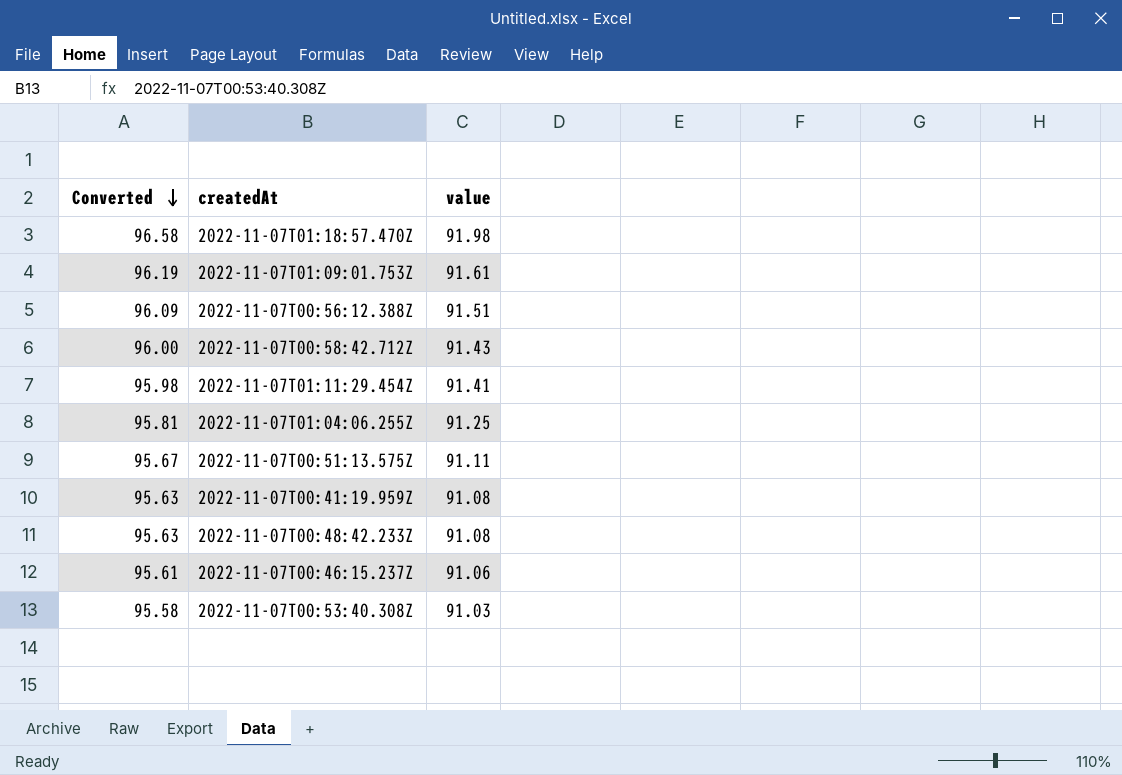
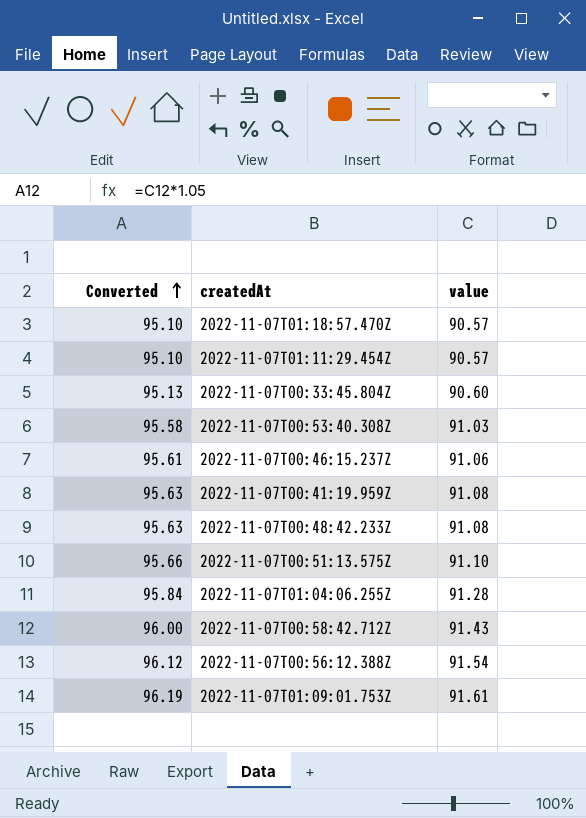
row order: Converted descending -> Converted ascending
2022-11-07T01:18:57.470Z | Converted: 96.58 -> 95.10
2022-11-07T01:18:57.470Z | value: 91.98 -> 90.57
2022-11-07T01:11:29.454Z | Converted: 95.98 -> 95.10
2022-11-07T01:11:29.454Z | value: 91.41 -> 90.57
row 2022-11-07T00:33:45.804Z: none -> 95.13 | 90.60
2022-11-07T00:51:13.575Z | Converted: 95.67 -> 95.66
2022-11-07T00:51:13.575Z | value: 91.11 -> 91.10
2022-11-07T01:04:06.255Z | Converted: 95.81 -> 95.84
2022-11-07T01:04:06.255Z | value: 91.25 -> 91.28
2022-11-07T00:56:12.388Z | Converted: 96.09 -> 96.12
2022-11-07T00:56:12.388Z | value: 91.51 -> 91.54

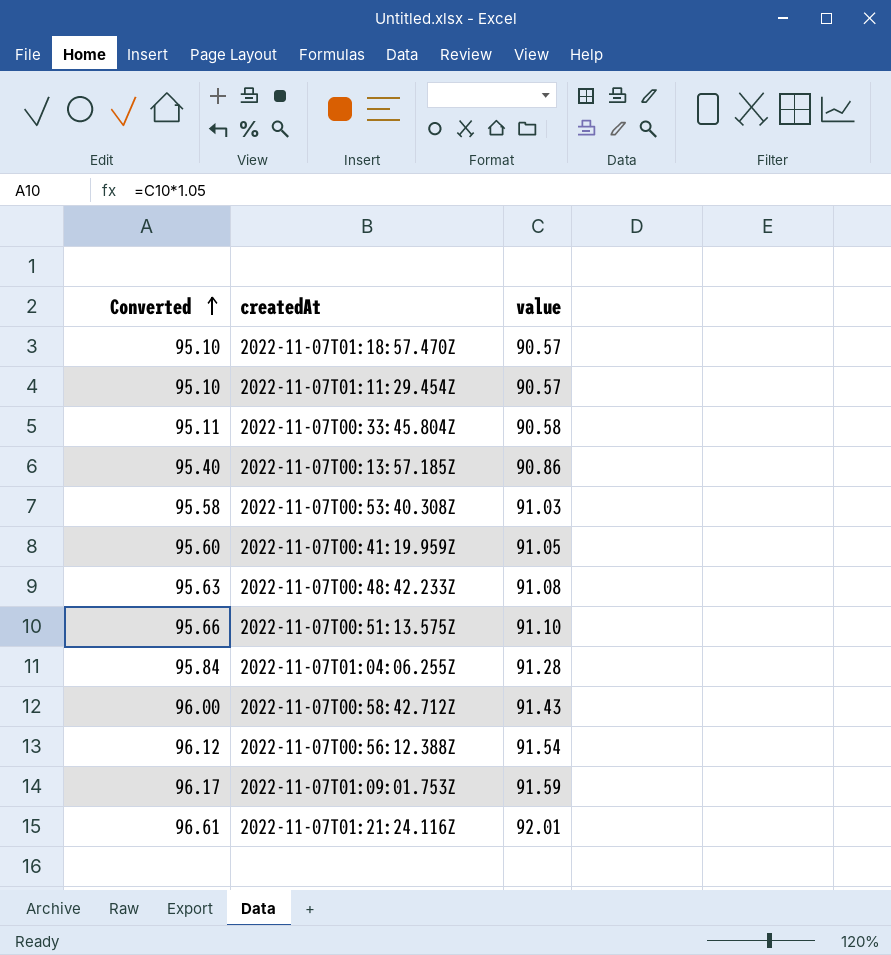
row 2022-11-07T00:46:15.237Z: 95.61 | 91.06 -> none
2022-11-07T00:33:45.804Z | Converted: 95.13 -> 95.11
2022-11-07T00:33:45.804Z | value: 90.60 -> 90.58
row 2022-11-07T00:13:57.185Z: none -> 95.40 | 90.86
2022-11-07T00:41:19.959Z | Converted: 95.63 -> 95.60
2022-11-07T00:41:19.959Z | value: 91.08 -> 91.05
2022-11-07T01:09:01.753Z | Converted: 96.19 -> 96.17
2022-11-07T01:09:01.753Z | value: 91.61 -> 91.59
row 2022-11-07T01:21:24.116Z: none -> 96.61 | 92.01

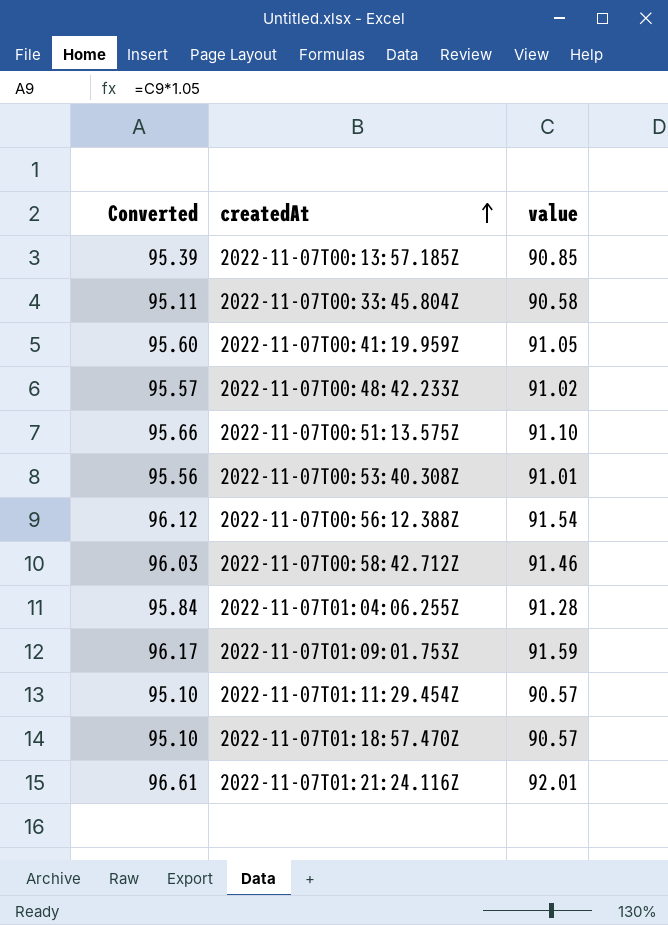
row order: Converted ascending -> createdAt ascending
2022-11-07T00:13:57.185Z | Converted: 95.40 -> 95.39
2022-11-07T00:13:57.185Z | value: 90.86 -> 90.85
2022-11-07T00:48:42.233Z | Converted: 95.63 -> 95.57
2022-11-07T00:48:42.233Z | value: 91.08 -> 91.02
2022-11-07T00:53:40.308Z | Converted: 95.58 -> 95.56
2022-11-07T00:53:40.308Z | value: 91.03 -> 91.01
2022-11-07T00:58:42.712Z | Converted: 96.00 -> 96.03
2022-11-07T00:58:42.712Z | value: 91.43 -> 91.46

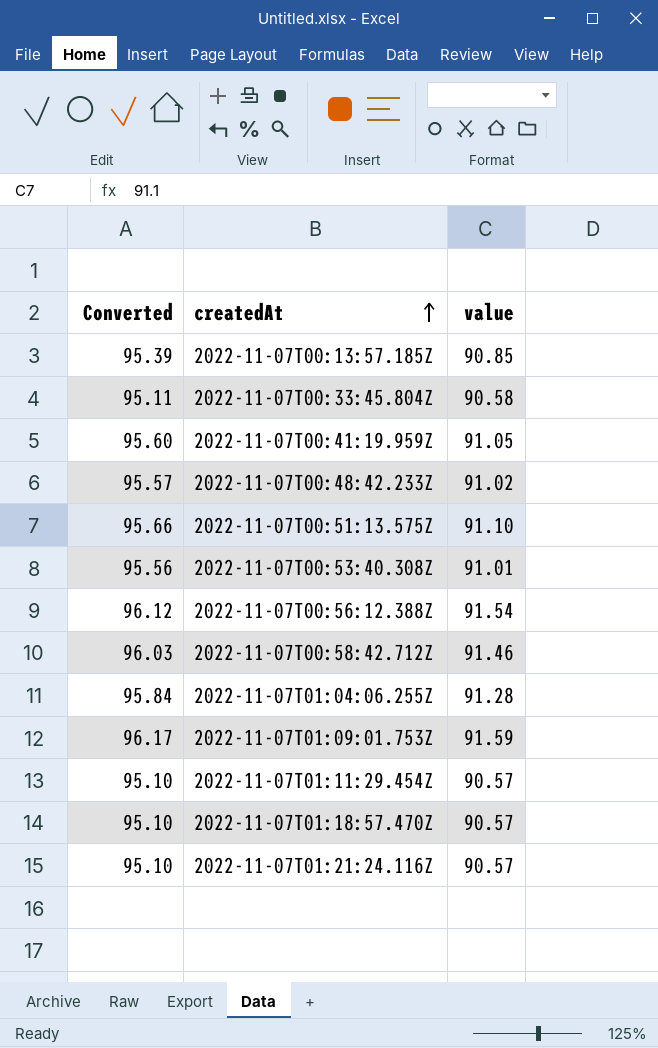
2022-11-07T01:21:24.116Z | Converted: 96.61 -> 95.10
2022-11-07T01:21:24.116Z | value: 92.01 -> 90.57

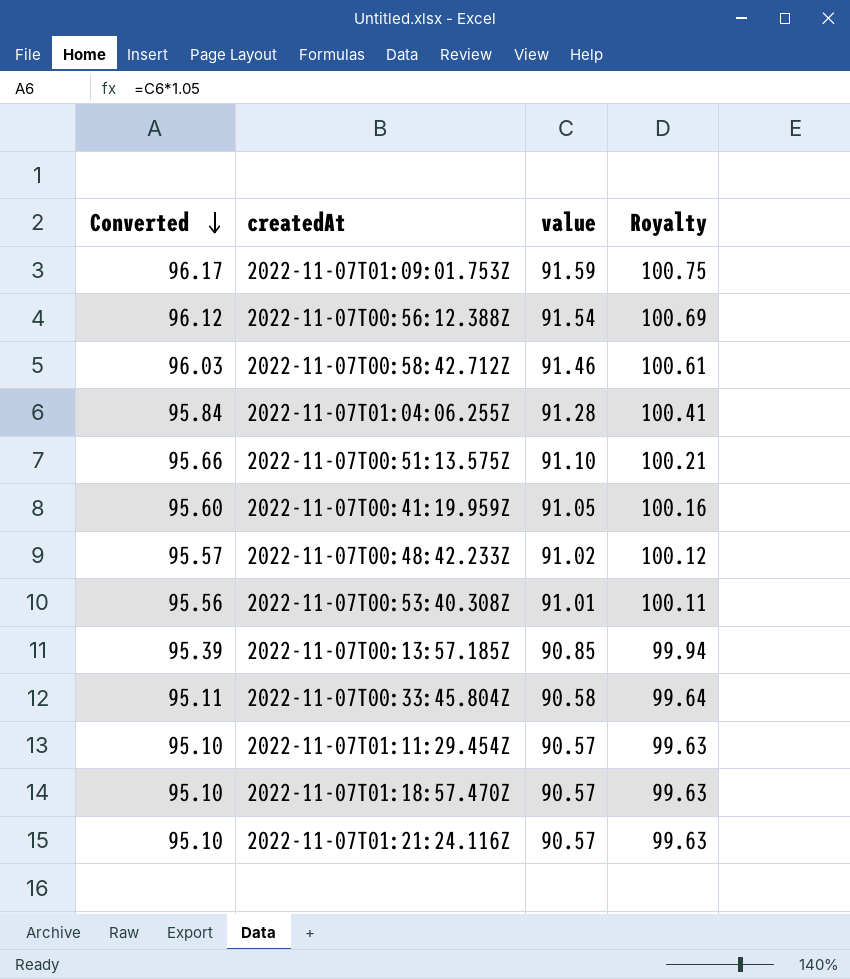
row order: createdAt ascending -> Converted descending
column Royalty | formula: none -> [value] * 1.1

